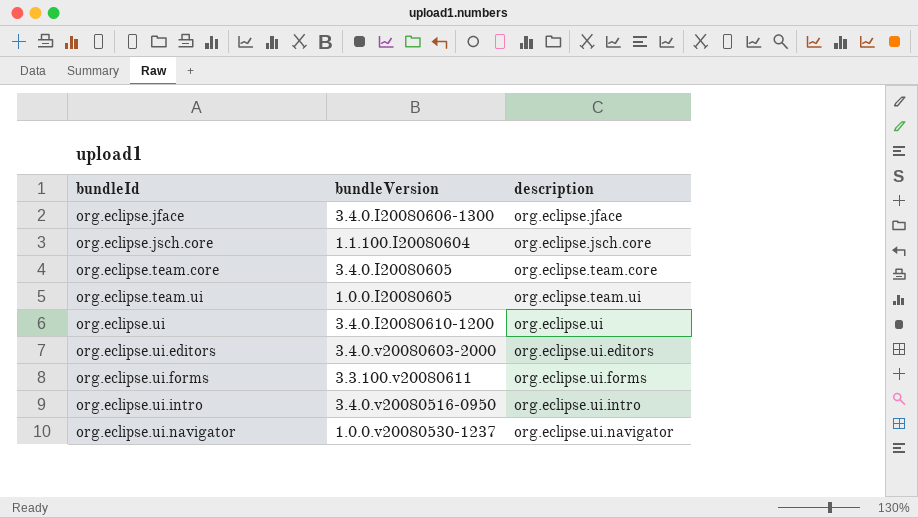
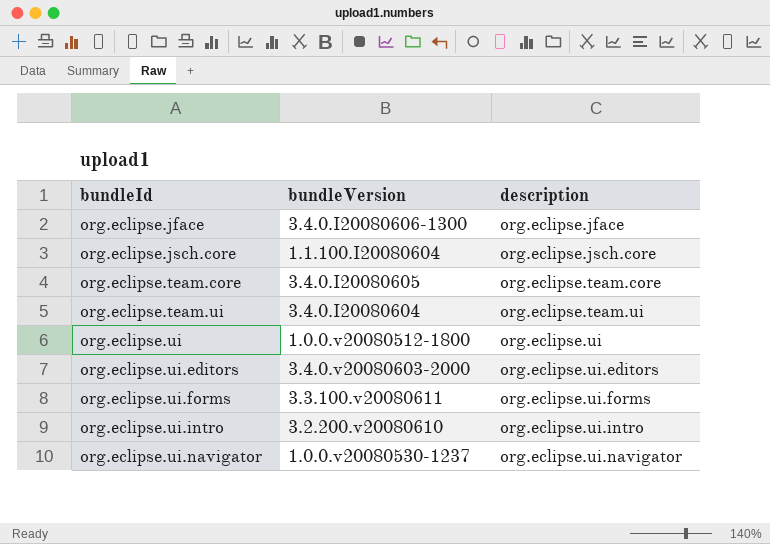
org.eclipse.team.ui | bundleVersion: 1.0.0.I20080605 -> 3.4.0.I20080604
org.eclipse.ui | bundleVersion: 3.4.0.I20080610-1200 -> 1.0.0.v20080512-1800
org.eclipse.ui.intro | bundleVersion: 3.4.0.v20080516-0950 -> 3.2.200.v20080610

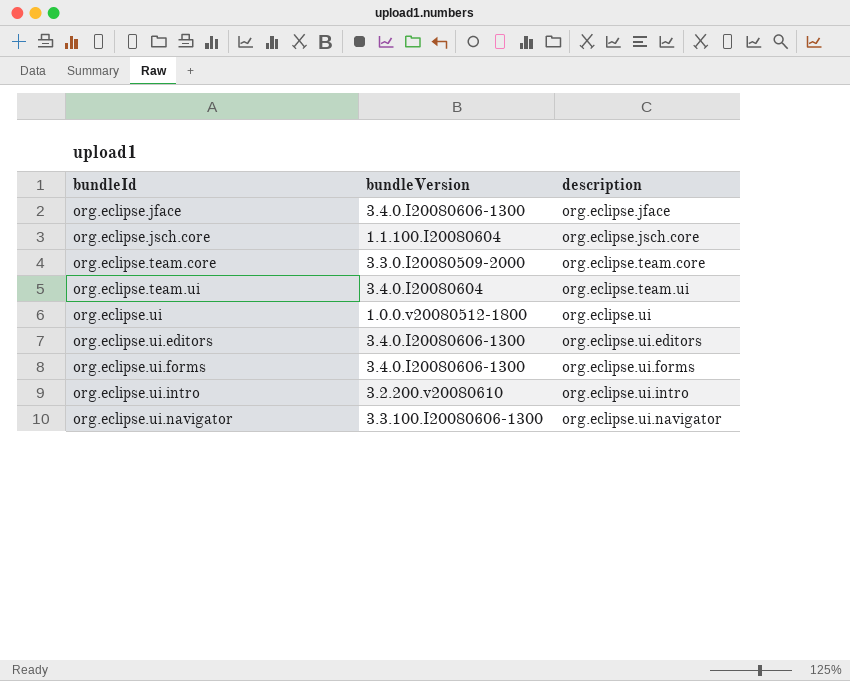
org.eclipse.team.core | bundleVersion: 3.4.0.I20080605 -> 3.3.0.I20080509-2000
org.eclipse.ui.editors | bundleVersion: 3.4.0.v20080603-2000 -> 3.4.0.I20080606-1300
org.eclipse.ui.forms | bundleVersion: 3.3.100.v20080611 -> 3.4.0.I20080606-1300
org.eclipse.ui.navigator | bundleVersion: 1.0.0.v20080530-1237 -> 3.3.100.I20080606-1300

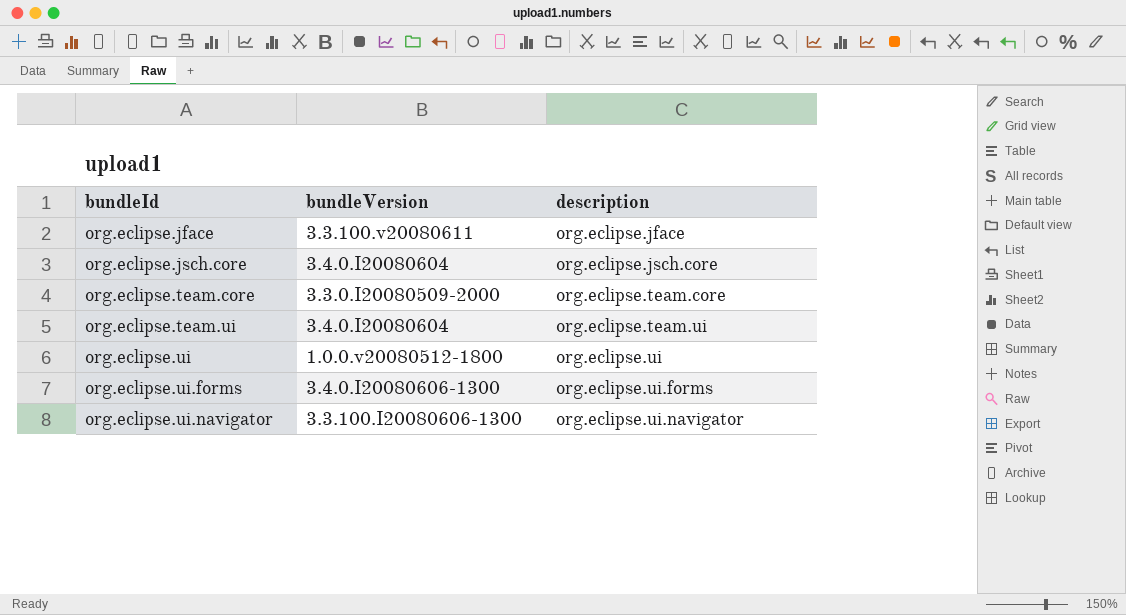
row org.eclipse.ui.editors: 3.4.0.I20080606-1300 | org.eclipse.ui.editors -> none
row org.eclipse.ui.intro: 3.2.200.v20080610 | org.eclipse.ui.intro -> none
org.eclipse.jface | bundleVersion: 3.4.0.I20080606-1300 -> 3.3.100.v20080611
org.eclipse.jsch.core | bundleVersion: 1.1.100.I20080604 -> 3.4.0.I20080604

